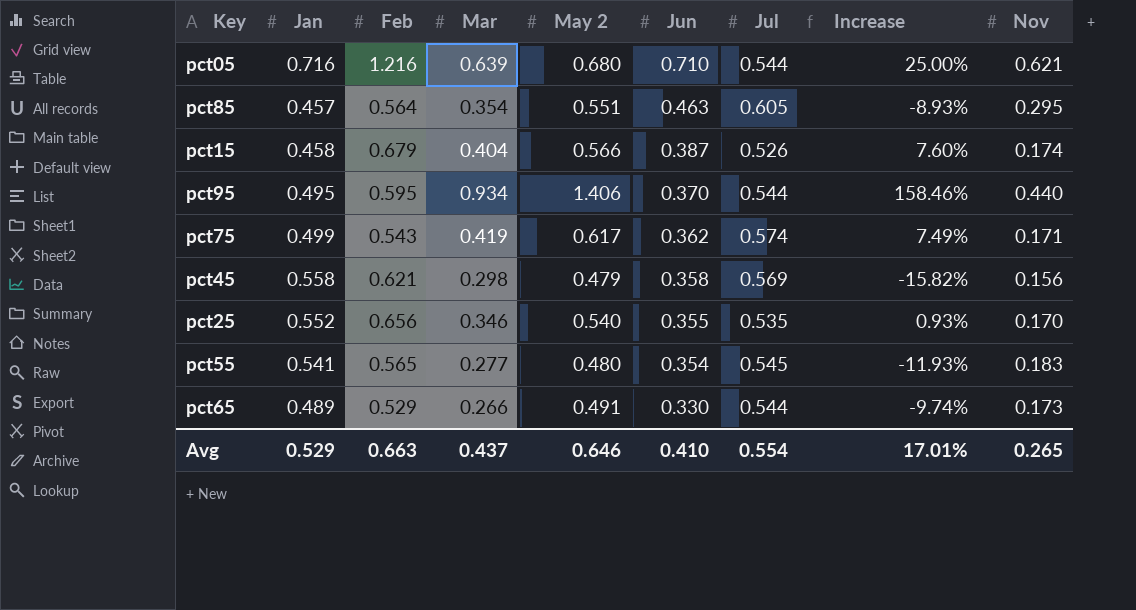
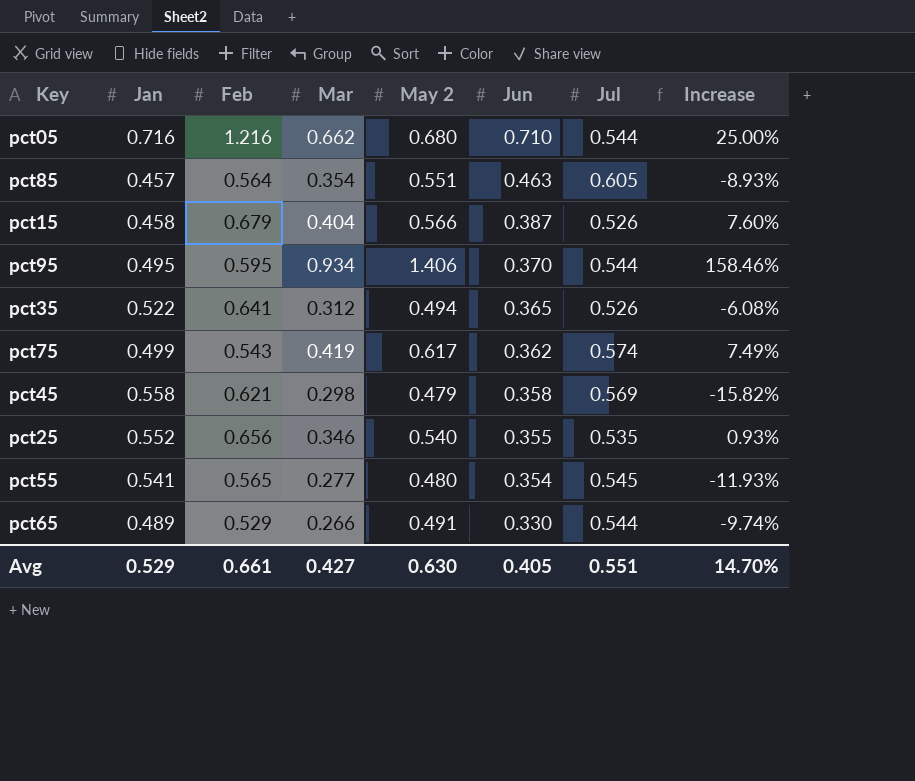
column Nov | position: 9 -> none
pct05 | Mar: 0.639 -> 0.662
row pct35: none -> 0.522 | 0.641 | 0.312 | 0.494 | 0.365 | 0.526 | -6.08%
Avg | Feb: 0.663 -> 0.661
Avg | Mar: 0.437 -> 0.427
Avg | May 2: 0.646 -> 0.630
Avg | Jun: 0.410 -> 0.405
Avg | Jul: 0.554 -> 0.551
Avg | Increase: 17.01% -> 14.70%

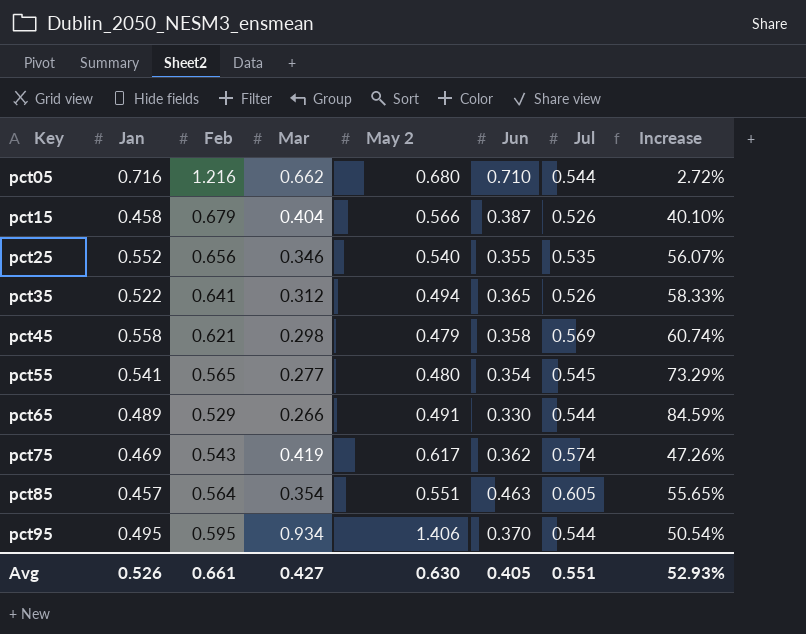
row order: Jun descending -> Key ascending
column Increase | formula: ([May 2] - [Jul]) / [Jul] -> ([May 2] - [Mar]) / [Mar]
pct75 | Jan: 0.499 -> 0.469
Avg | Jan: 0.529 -> 0.526
Avg | Increase: 14.70% -> 52.93%

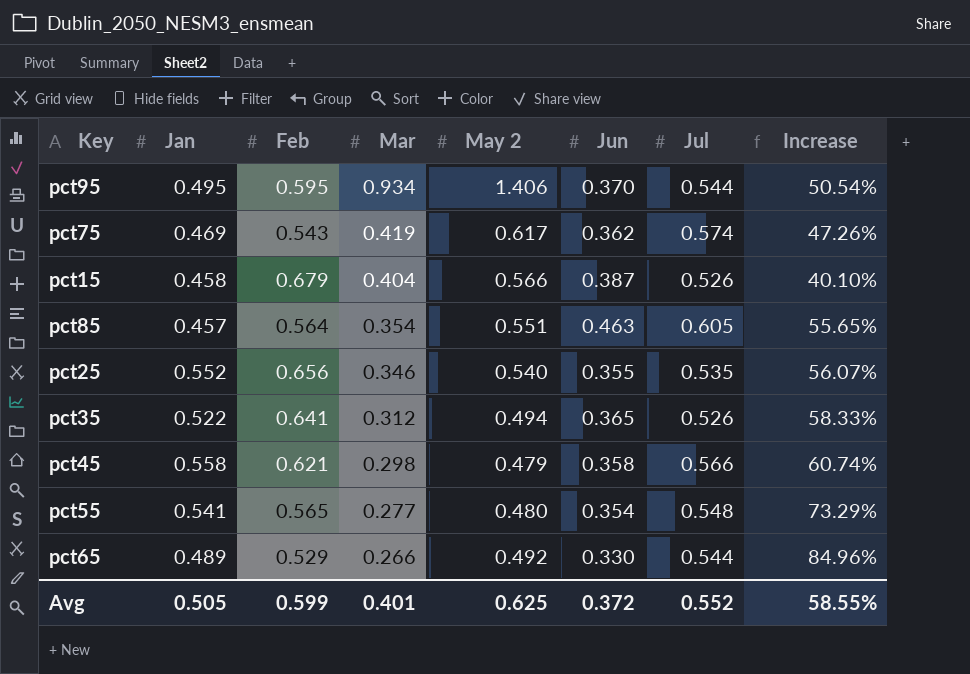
row order: Key ascending -> Mar descending
row pct05: 0.716 | 1.216 | 0.662 | 0.680 | 0.710 | 0.544 | 2.72% -> none
pct45 | Jul: 0.569 -> 0.566
pct55 | Jul: 0.545 -> 0.548
pct65 | May 2: 0.491 -> 0.492
pct65 | Increase: 84.59% -> 84.96%
Avg | Jan: 0.526 -> 0.505
Avg | Feb: 0.661 -> 0.599
Avg | Mar: 0.427 -> 0.401
Avg | May 2: 0.630 -> 0.625
Avg | Jun: 0.405 -> 0.372
Avg | Jul: 0.551 -> 0.552
Avg | Increase: 52.93% -> 58.55%

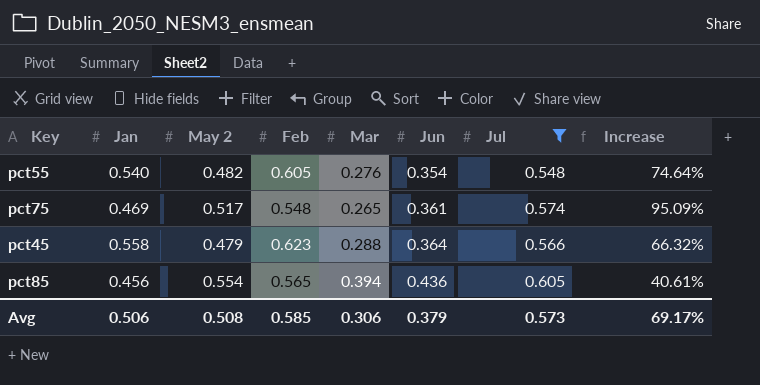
filter: none -> Jul >= 0.548
row order: Mar descending -> Jun ascending
column May 2 | position: 5 -> 3
pct55 | Jan: 0.541 -> 0.540
pct55 | May 2: 0.480 -> 0.482
pct55 | Feb: 0.565 -> 0.605
pct55 | Mar: 0.277 -> 0.276
pct55 | Increase: 73.29% -> 74.64%
pct75 | May 2: 0.617 -> 0.517
pct75 | Feb: 0.543 -> 0.548
pct75 | Mar: 0.419 -> 0.265
pct75 | Jun: 0.362 -> 0.361
pct75 | Increase: 47.26% -> 95.09%
pct45 | Feb: 0.621 -> 0.623
pct45 | Mar: 0.298 -> 0.288
pct45 | Jun: 0.358 -> 0.364
pct45 | Increase: 60.74% -> 66.32%
pct85 | Jan: 0.457 -> 0.456
pct85 | May 2: 0.551 -> 0.554
pct85 | Feb: 0.564 -> 0.565
pct85 | Mar: 0.354 -> 0.394
pct85 | Jun: 0.463 -> 0.436
pct85 | Increase: 55.65% -> 40.61%
Avg | Jan: 0.505 -> 0.506
Avg | May 2: 0.625 -> 0.508
Avg | Feb: 0.599 -> 0.585
Avg | Mar: 0.401 -> 0.306
Avg | Jun: 0.372 -> 0.379
Avg | Jul: 0.552 -> 0.573
Avg | Increase: 58.55% -> 69.17%

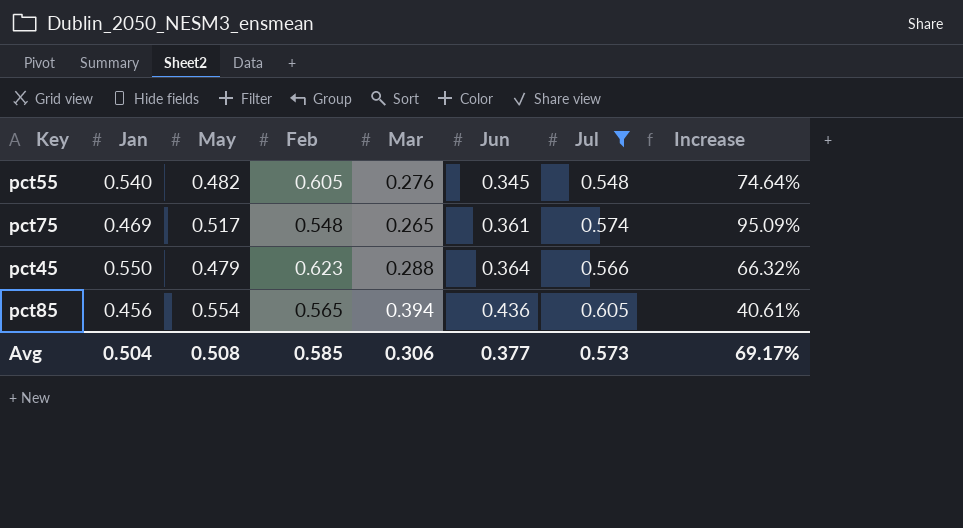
column name: May 2 -> May
pct55 | Jun: 0.354 -> 0.345
pct45 | Jan: 0.558 -> 0.550
Avg | Jan: 0.506 -> 0.504
Avg | Jun: 0.379 -> 0.377

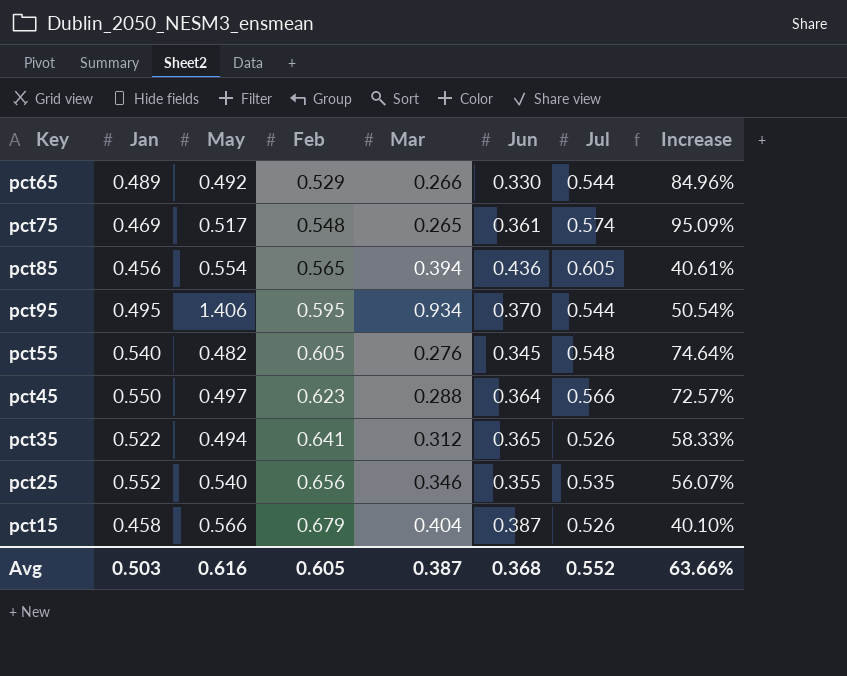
filter: Jul >= 0.548 -> none
row order: Jun ascending -> Feb ascending
pct45 | May: 0.479 -> 0.497
pct45 | Increase: 66.32% -> 72.57%
Avg | Jan: 0.504 -> 0.503
Avg | May: 0.508 -> 0.616
Avg | Feb: 0.585 -> 0.605
Avg | Mar: 0.306 -> 0.387
Avg | Jun: 0.377 -> 0.368
Avg | Jul: 0.573 -> 0.552
Avg | Increase: 69.17% -> 63.66%

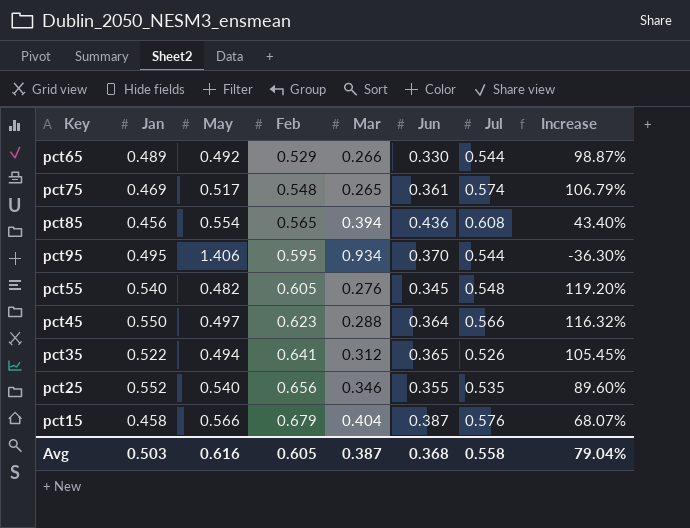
column Increase | formula: ([May] - [Mar]) / [Mar] -> ([Feb] - [Mar]) / [Mar]
pct85 | Jul: 0.605 -> 0.608
pct15 | Jul: 0.526 -> 0.576
Avg | Jul: 0.552 -> 0.558
Avg | Increase: 63.66% -> 79.04%

